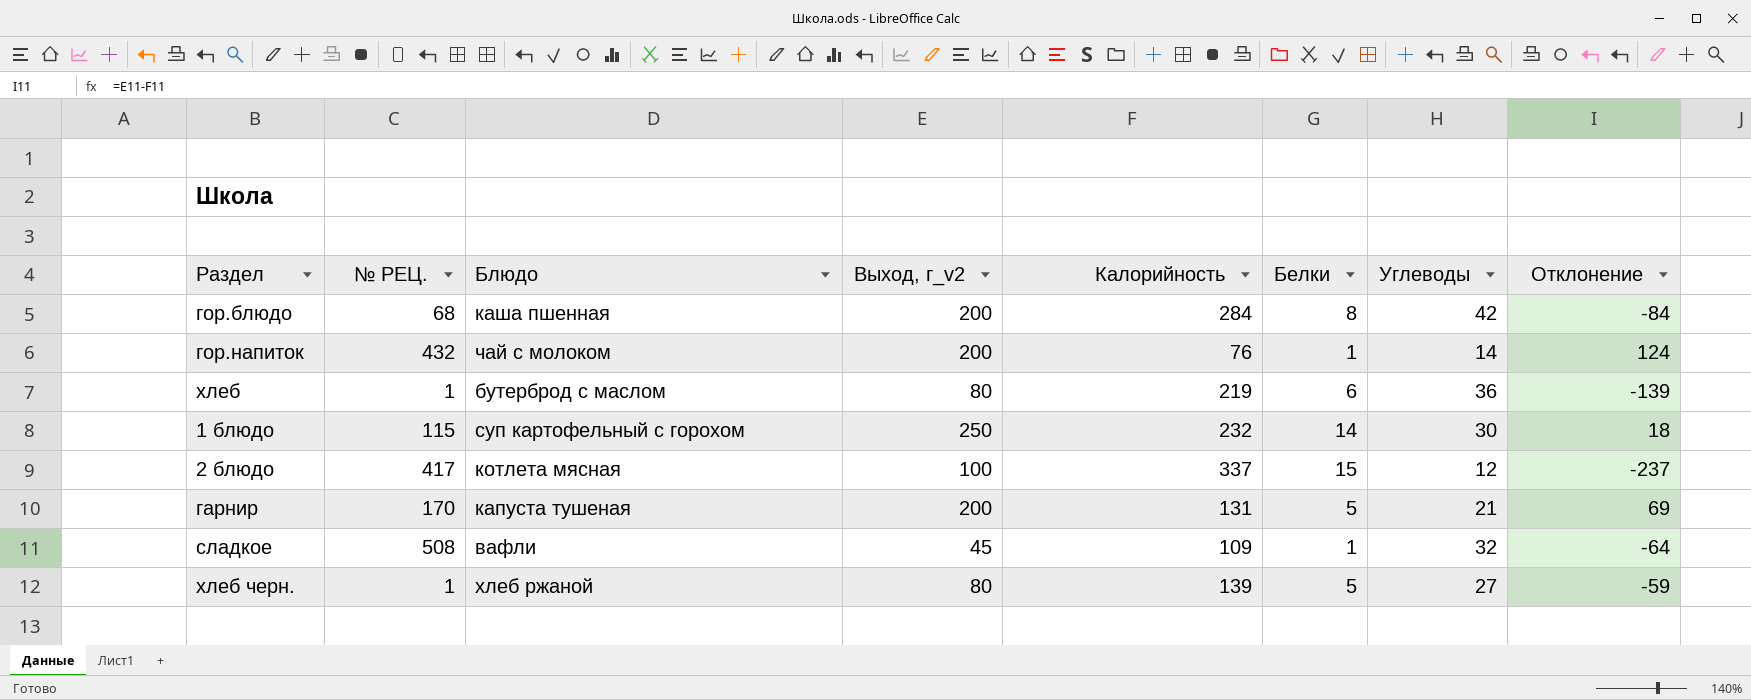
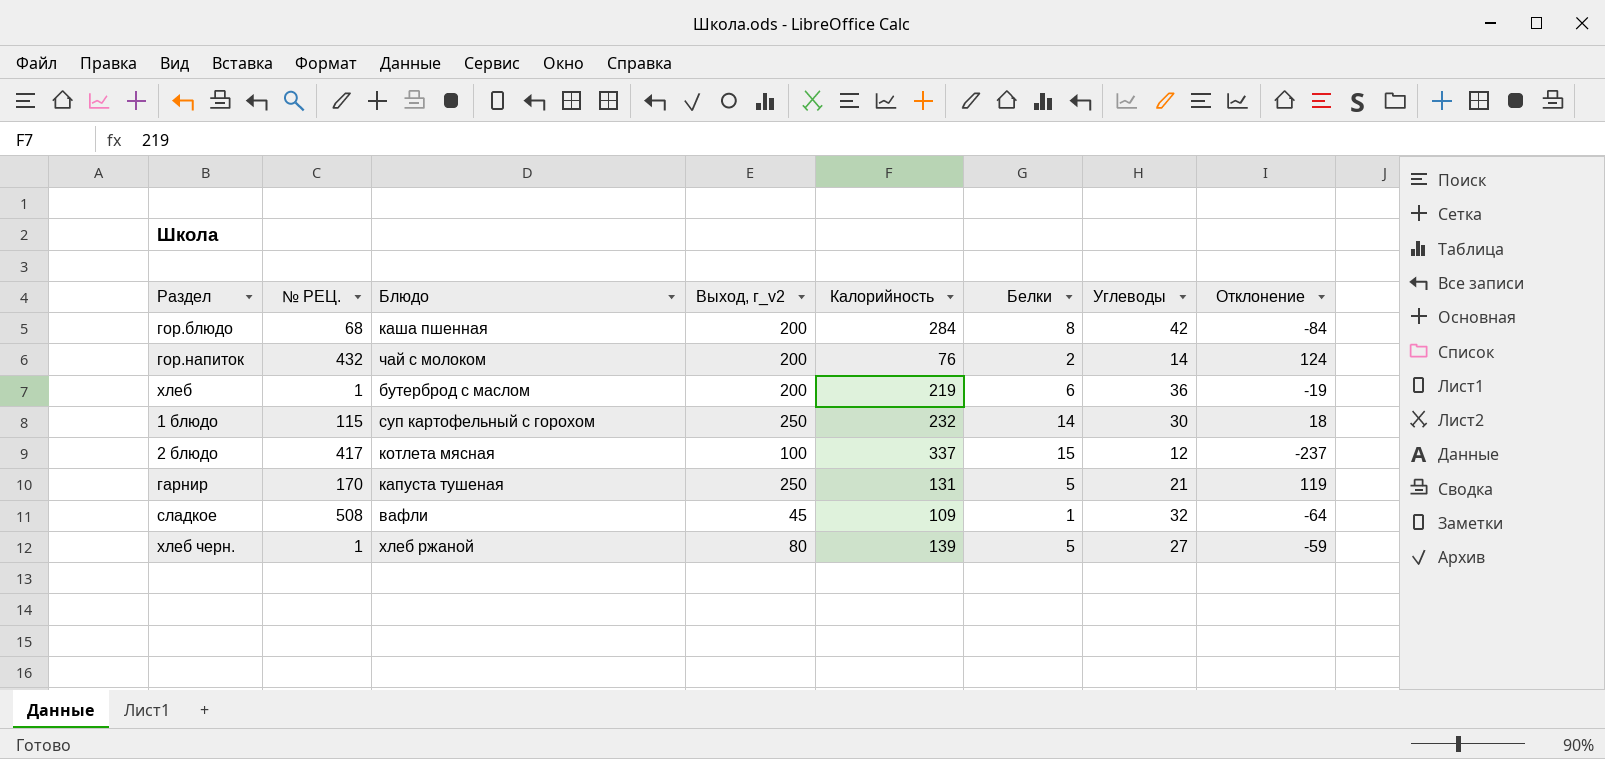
гор.напиток | Белки: 1 -> 2
хлеб | Выход, г_v2: 80 -> 200
хлеб | Отклонение: -139 -> -19
гарнир | Выход, г_v2: 200 -> 250
гарнир | Отклонение: 69 -> 119

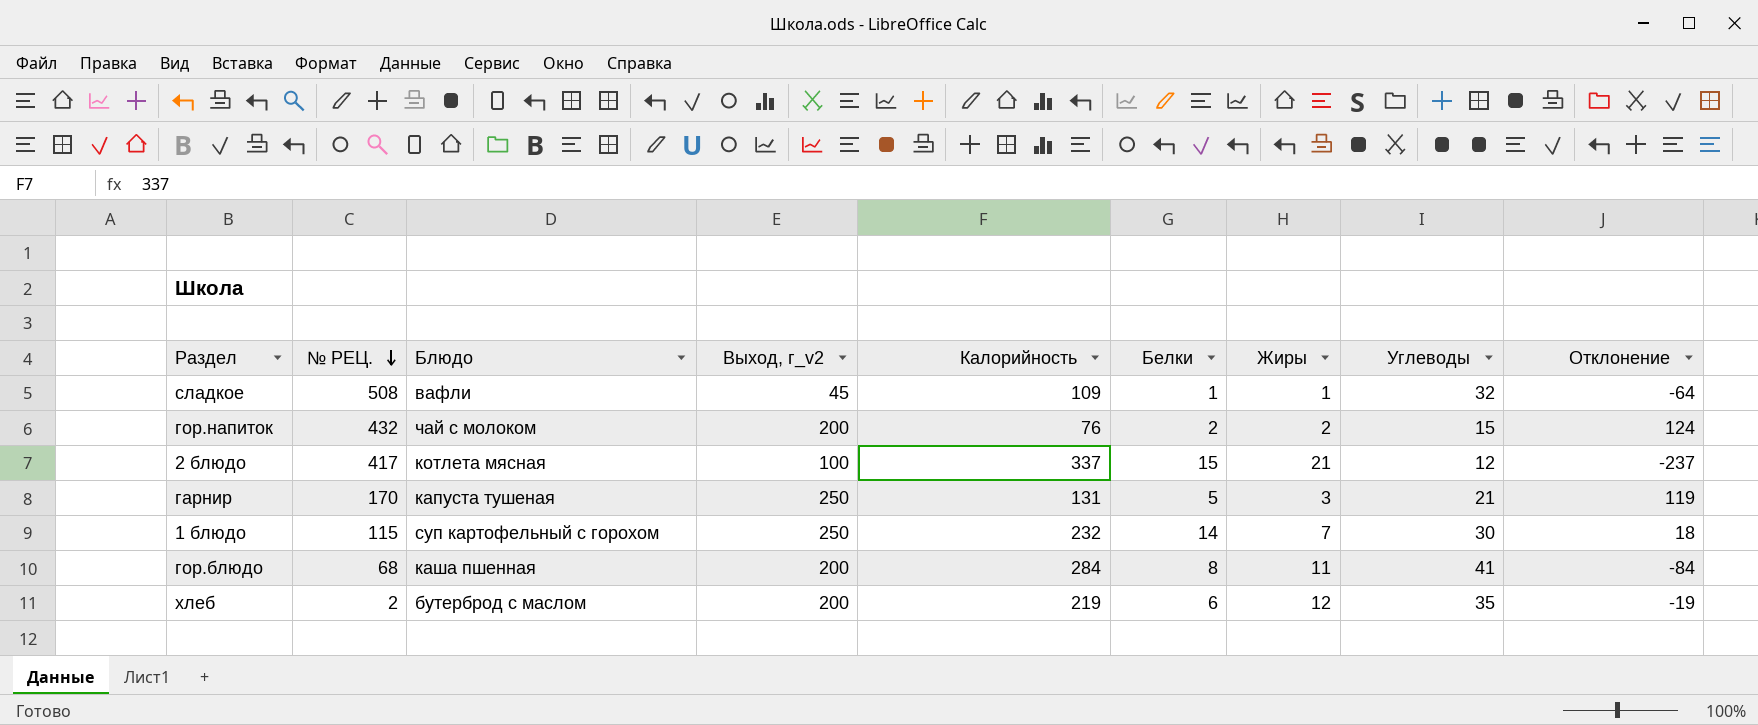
row order: none -> № РЕЦ. descending
column Жиры | position: none -> 7
row хлеб черн.: 1 | хлеб ржаной | 80 | 139 | 5 | 27 | -59 -> none
гор.напиток | Углеводы: 14 -> 15
гор.блюдо | Углеводы: 42 -> 41
хлеб | № РЕЦ.: 1 -> 2
хлеб | Углеводы: 36 -> 35

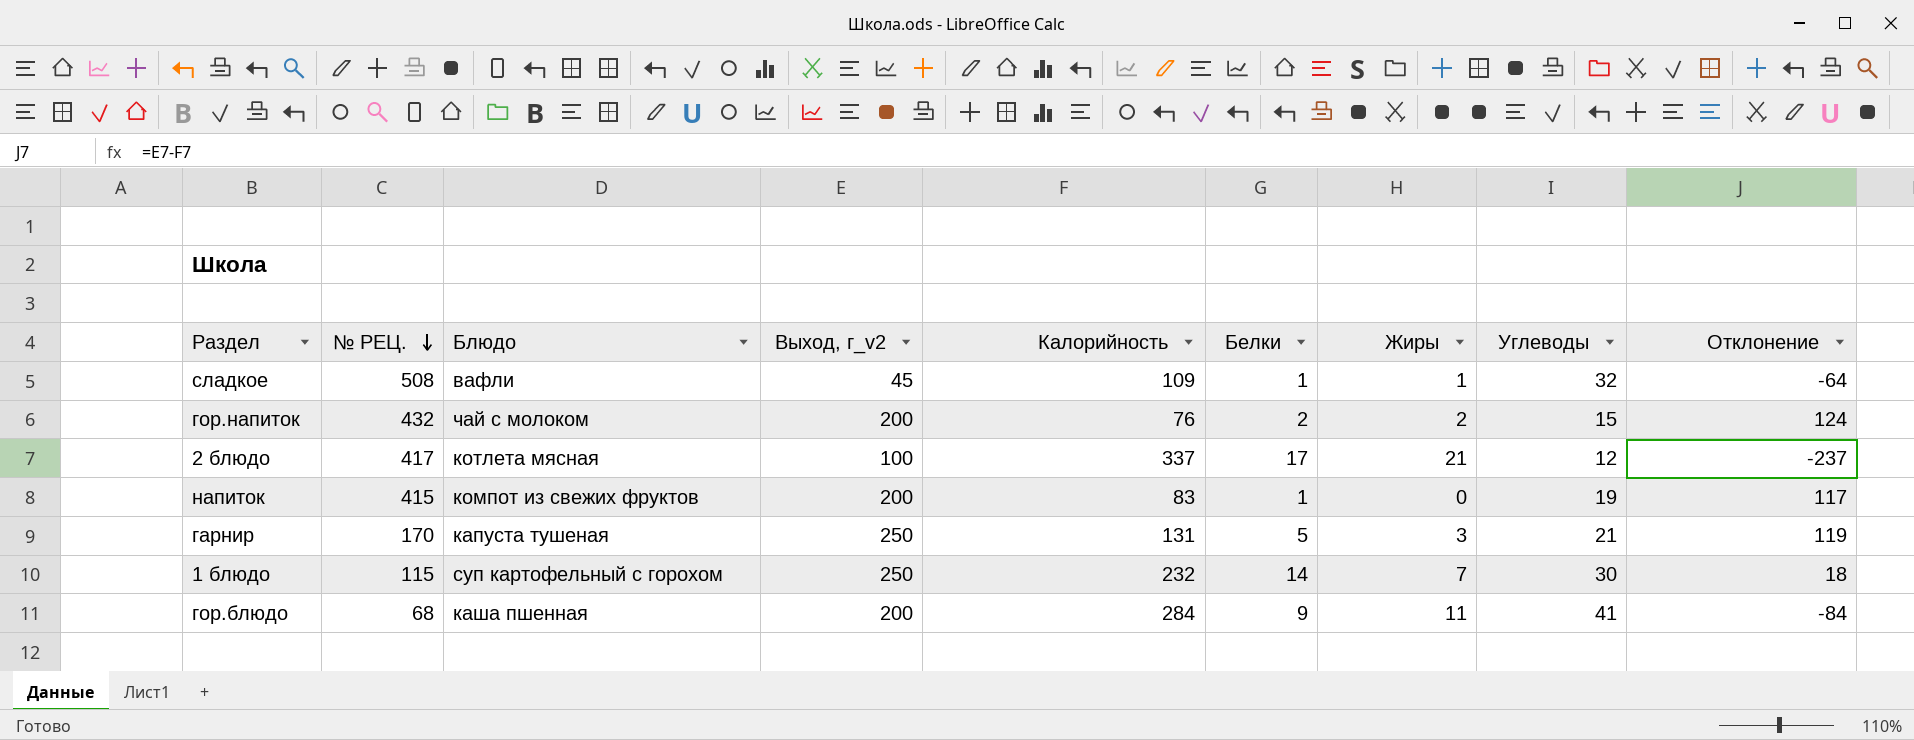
row хлеб: 2 | бутерброд с маслом | 200 | 219 | 6 | 12 | 35 | -19 -> none
2 блюдо | Белки: 15 -> 17
row напиток: none -> 415 | компот из свежих фруктов | 200 | 83 | 1 | 0 | 19 | 117
гор.блюдо | Белки: 8 -> 9

